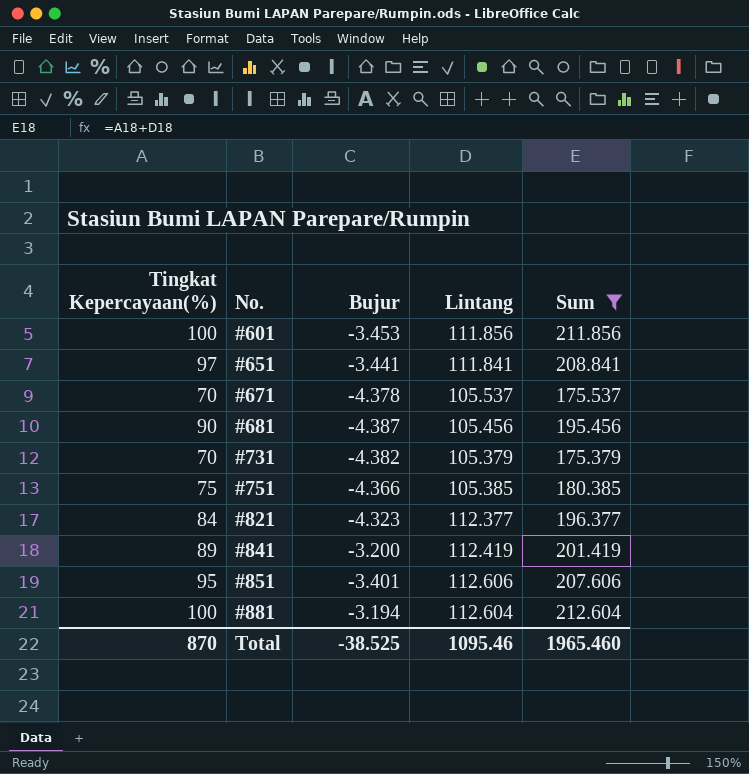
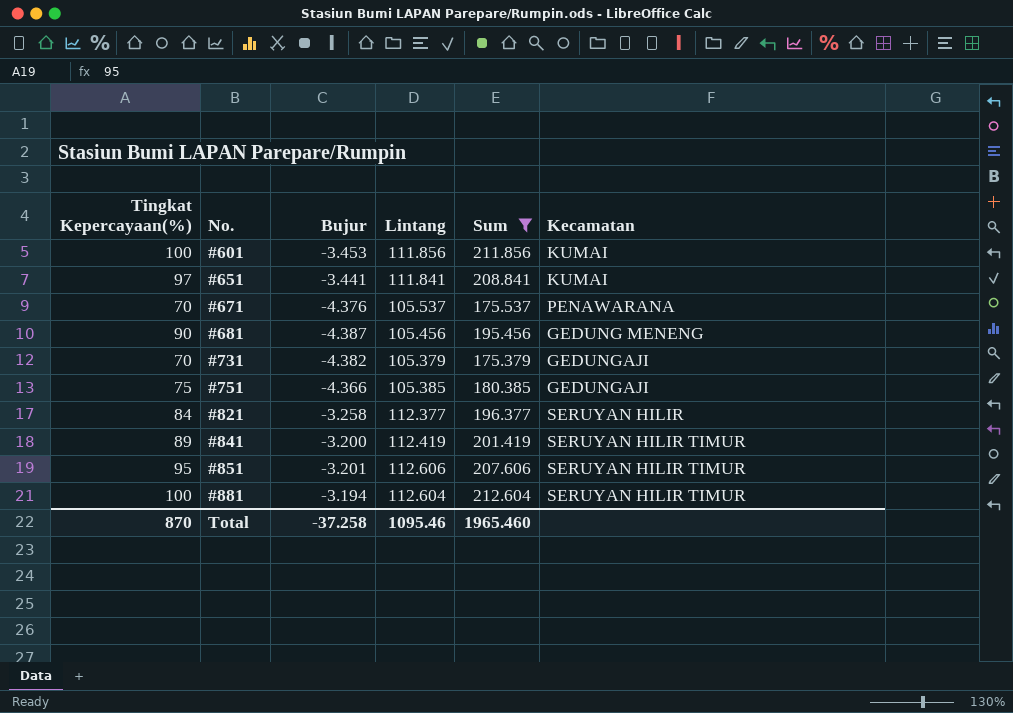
column Kecamatan | position: none -> 6
#671 | Bujur: -4.378 -> -4.376
#821 | Bujur: -4.323 -> -3.258
#851 | Bujur: -3.401 -> -3.201
Total | Bujur: -38.525 -> -37.258

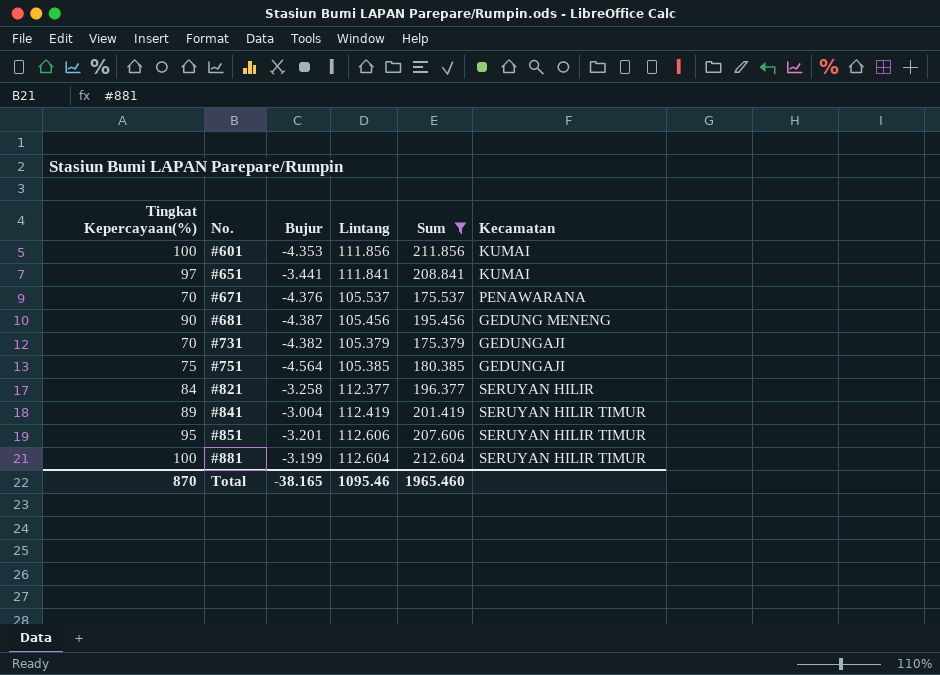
#601 | Bujur: -3.453 -> -4.353
#751 | Bujur: -4.366 -> -4.564
#841 | Bujur: -3.200 -> -3.004
#881 | Bujur: -3.194 -> -3.199
Total | Bujur: -37.258 -> -38.165

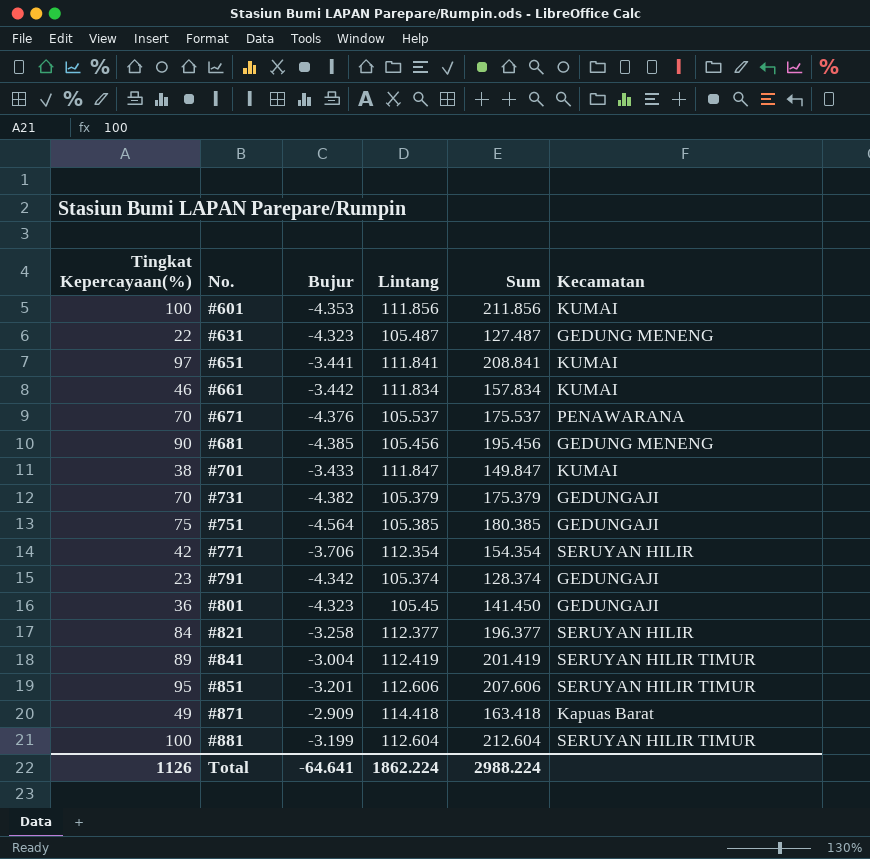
filter: Sum >= 175.379 -> none
#681 | Bujur: -4.387 -> -4.385
Total | Tingkat Kepercayaan(%): 870 -> 1126
Total | Bujur: -38.165 -> -64.641
Total | Lintang: 1095.46 -> 1862.224
Total | Sum: 1965.460 -> 2988.224

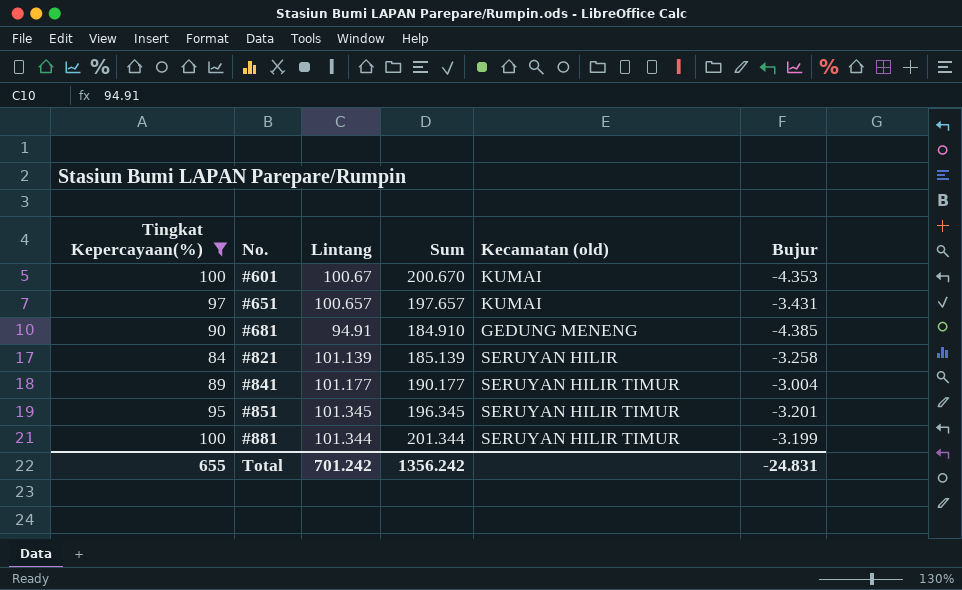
filter: none -> Tingkat Kepercayaan(%) >= 84
column name: Kecamatan -> Kecamatan (old)
column Bujur | position: 3 -> 6
#601 | Lintang: 111.856 -> 100.67
#601 | Sum: 211.856 -> 200.670
#651 | Lintang: 111.841 -> 100.657
#651 | Sum: 208.841 -> 197.657
#651 | Bujur: -3.441 -> -3.431
#681 | Lintang: 105.456 -> 94.91
#681 | Sum: 195.456 -> 184.910
#821 | Lintang: 112.377 -> 101.139
#821 | Sum: 196.377 -> 185.139
#841 | Lintang: 112.419 -> 101.177
#841 | Sum: 201.419 -> 190.177
#851 | Lintang: 112.606 -> 101.345
#851 | Sum: 207.606 -> 196.345
#881 | Lintang: 112.604 -> 101.344
#881 | Sum: 212.604 -> 201.344
Total | Tingkat Kepercayaan(%): 1126 -> 655
Total | Lintang: 1862.224 -> 701.242
Total | Sum: 2988.224 -> 1356.242
Total | Bujur: -64.641 -> -24.831

